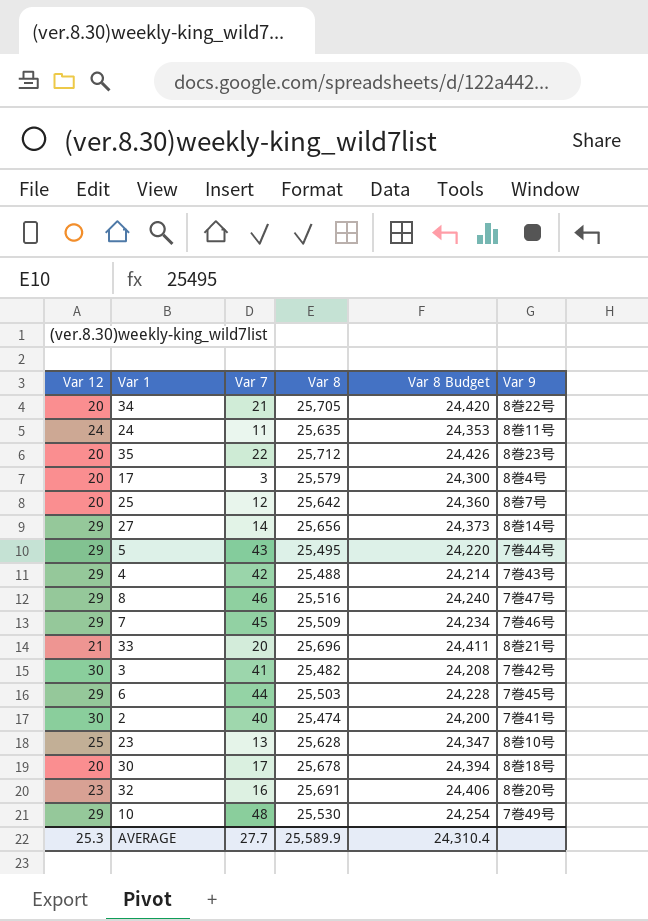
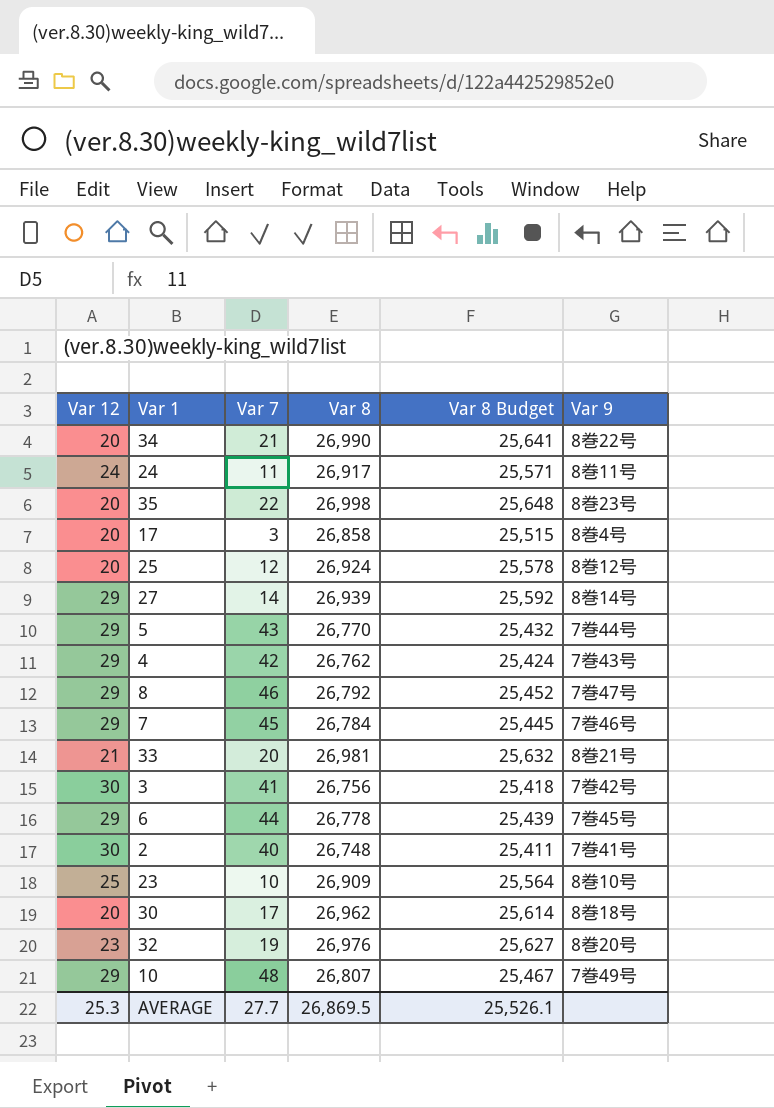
34 | Var 8: 25,705 -> 26,990
34 | Var 8 Budget: 24,420 -> 25,641
24 | Var 8: 25,635 -> 26,917
24 | Var 8 Budget: 24,353 -> 25,571
35 | Var 8: 25,712 -> 26,998
35 | Var 8 Budget: 24,426 -> 25,648
17 | Var 8: 25,579 -> 26,858
17 | Var 8 Budget: 24,300 -> 25,515
25 | Var 8: 25,642 -> 26,924
25 | Var 8 Budget: 24,360 -> 25,578
25 | Var 9: 8巻7号 -> 8巻12号
27 | Var 8: 25,656 -> 26,939
27 | Var 8 Budget: 24,373 -> 25,592
5 | Var 8: 25,495 -> 26,770
5 | Var 8 Budget: 24,220 -> 25,432
4 | Var 8: 25,488 -> 26,762
4 | Var 8 Budget: 24,214 -> 25,424
8 | Var 8: 25,516 -> 26,792
8 | Var 8 Budget: 24,240 -> 25,452
7 | Var 8: 25,509 -> 26,784
7 | Var 8 Budget: 24,234 -> 25,445
33 | Var 8: 25,696 -> 26,981
33 | Var 8 Budget: 24,411 -> 25,632
3 | Var 8: 25,482 -> 26,756
3 | Var 8 Budget: 24,208 -> 25,418
6 | Var 8: 25,503 -> 26,778
6 | Var 8 Budget: 24,228 -> 25,439
2 | Var 8: 25,474 -> 26,748
2 | Var 8 Budget: 24,200 -> 25,411
23 | Var 7: 13 -> 10
23 | Var 8: 25,628 -> 26,909
23 | Var 8 Budget: 24,347 -> 25,564
30 | Var 8: 25,678 -> 26,962
30 | Var 8 Budget: 24,394 -> 25,614
32 | Var 7: 16 -> 19
32 | Var 8: 25,691 -> 26,976
32 | Var 8 Budget: 24,406 -> 25,627
10 | Var 8: 25,530 -> 26,807
10 | Var 8 Budget: 24,254 -> 25,467
AVERAGE | Var 8: 25,589.9 -> 26,869.5
AVERAGE | Var 8 Budget: 24,310.4 -> 25,526.1

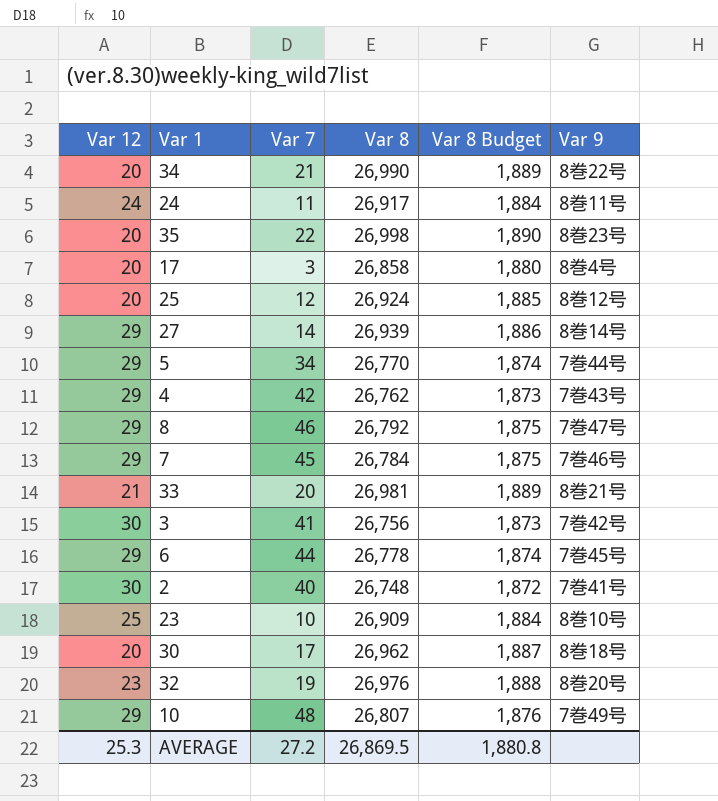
column Var 8 Budget | formula: [Var 8] * 0.95 -> [Var 8] * 0.07
5 | Var 7: 43 -> 34
AVERAGE | Var 7: 27.7 -> 27.2
AVERAGE | Var 8 Budget: 25,526.1 -> 1,880.8

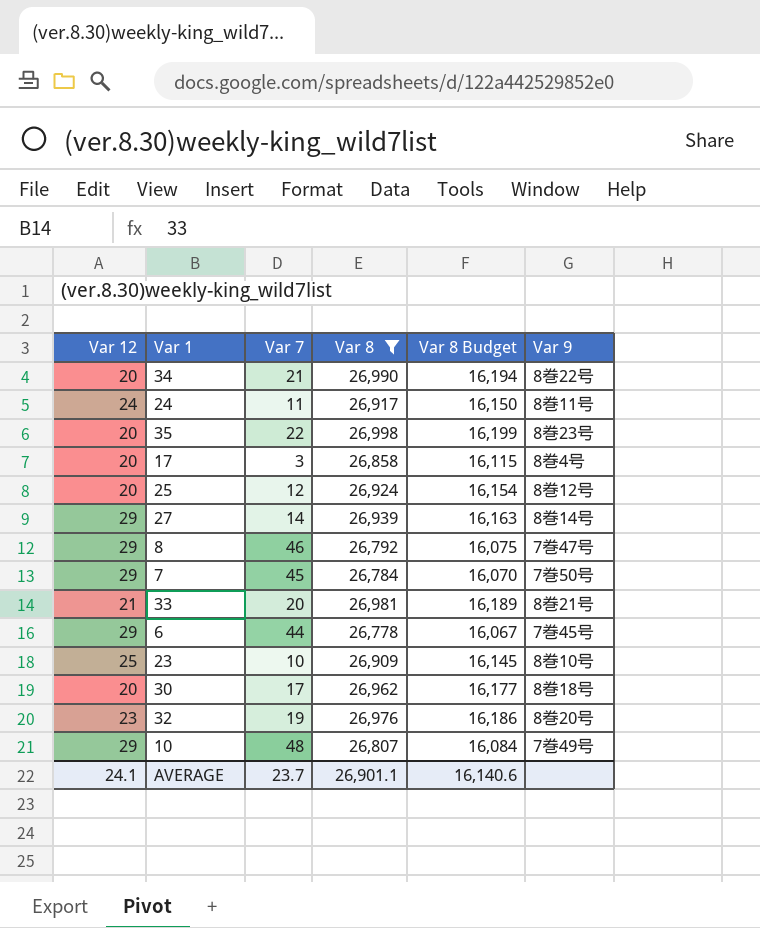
filter: none -> Var 8 >= 26,778
column Var 8 Budget | formula: [Var 8] * 0.07 -> [Var 8] * 0.6
7 | Var 9: 7巻46号 -> 7巻50号
AVERAGE | Var 12: 25.3 -> 24.1
AVERAGE | Var 7: 27.2 -> 23.7
AVERAGE | Var 8: 26,869.5 -> 26,901.1
AVERAGE | Var 8 Budget: 1,880.8 -> 16,140.6

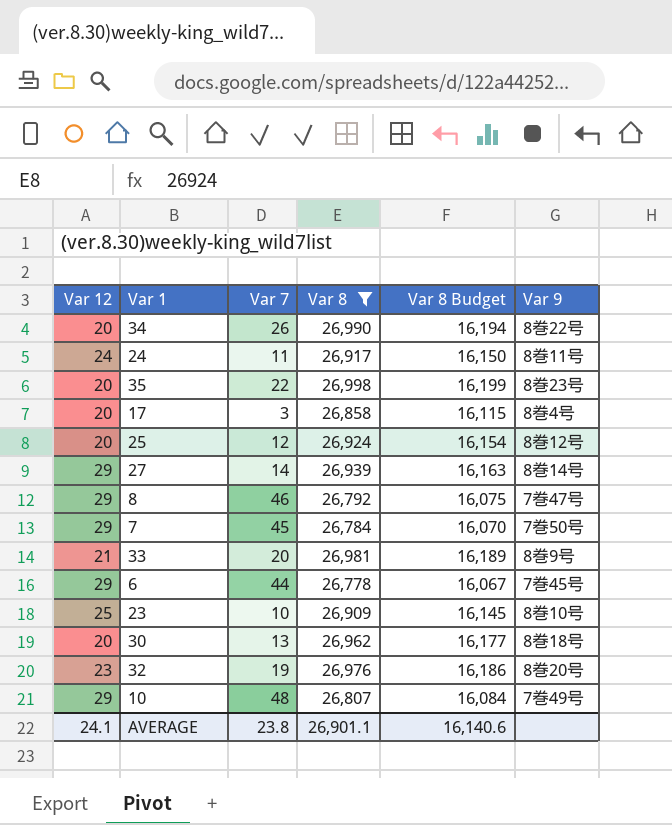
34 | Var 7: 21 -> 26
33 | Var 9: 8巻21号 -> 8巻9号
30 | Var 7: 17 -> 13
AVERAGE | Var 7: 23.7 -> 23.8

